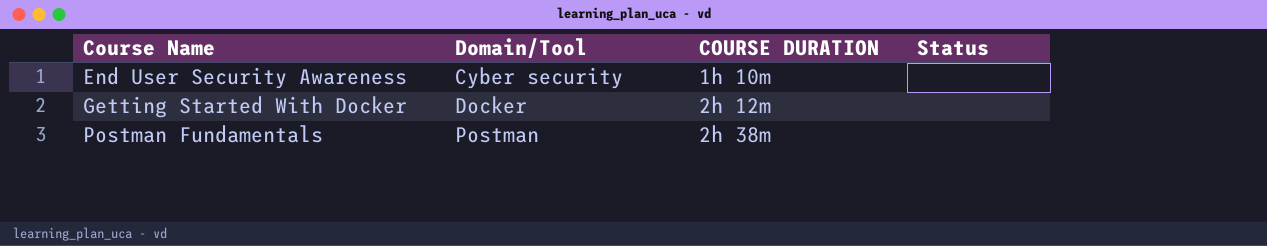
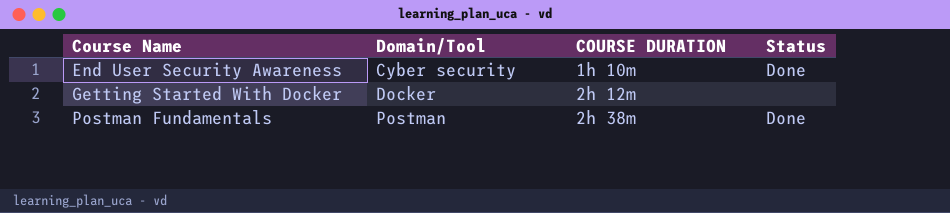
End User Security Awareness | Status: none -> Done
Postman Fundamentals | Status: none -> Done

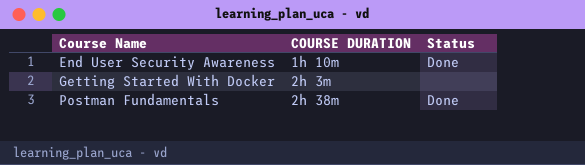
column Domain/Tool | position: 2 -> none
Getting Started With Docker | COURSE DURATION: 2h 12m -> 2h 3m

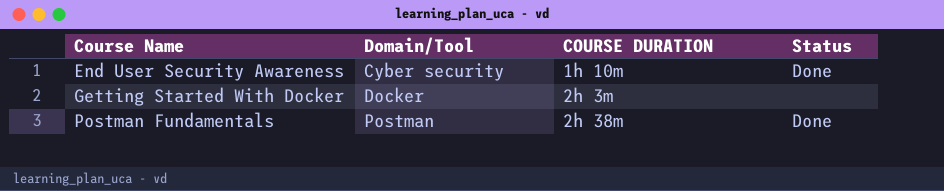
column Domain/Tool | position: none -> 2

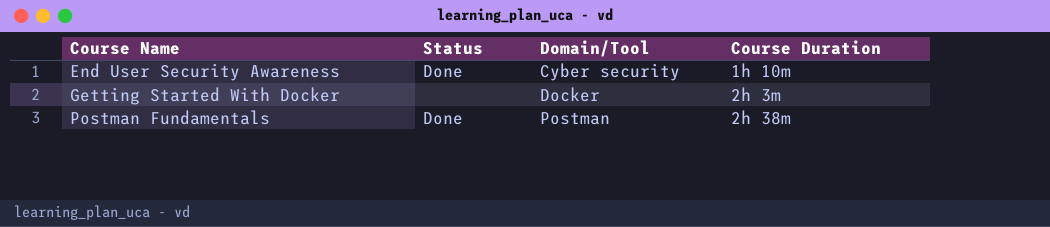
column Status | position: 4 -> 2
column name: COURSE DURATION -> Course Duration

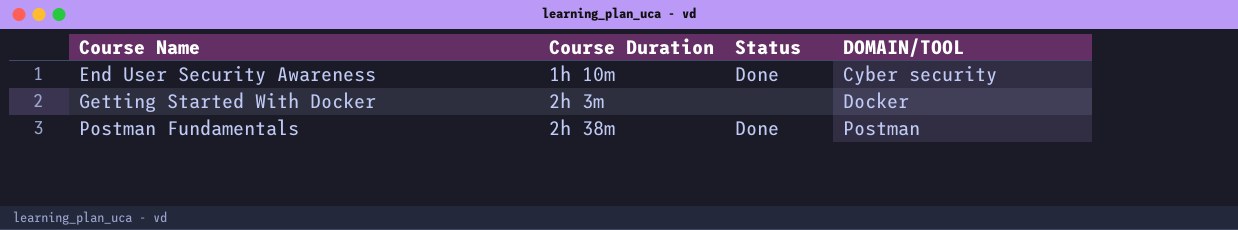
column Course Duration | position: 4 -> 2
column name: Domain/Tool -> DOMAIN/TOOL

